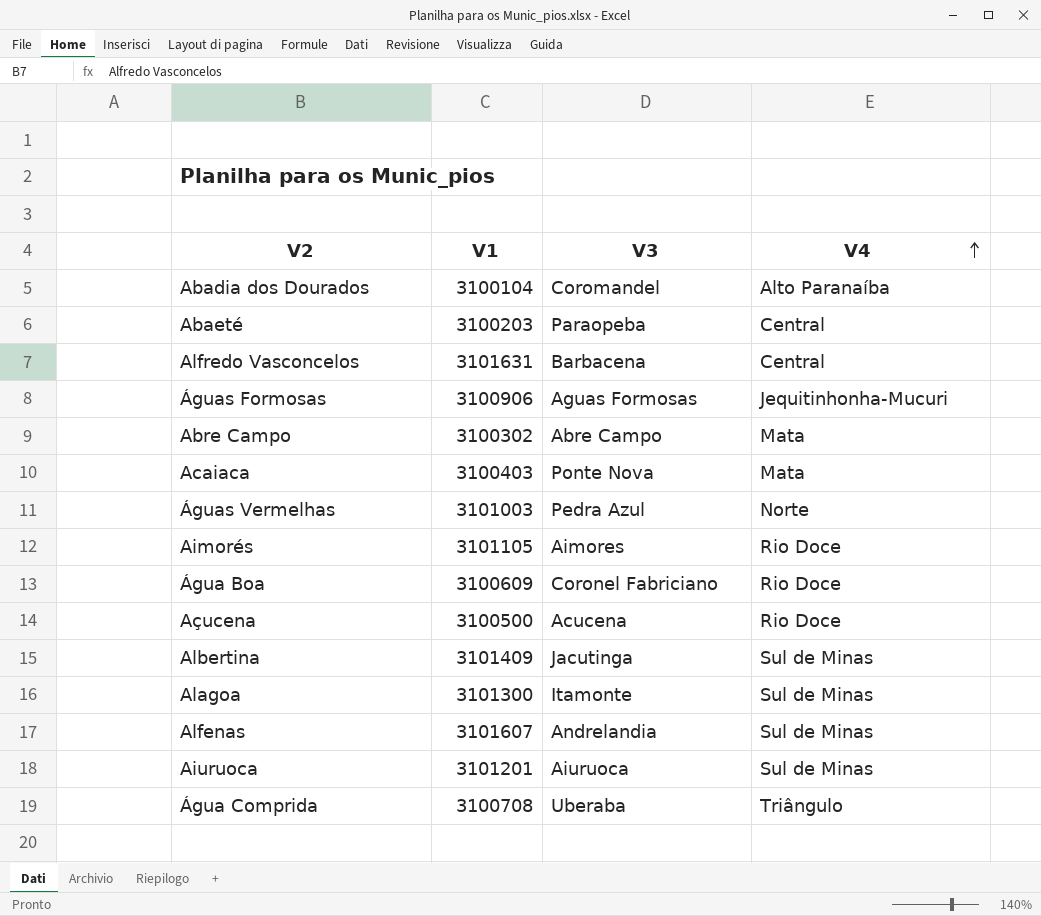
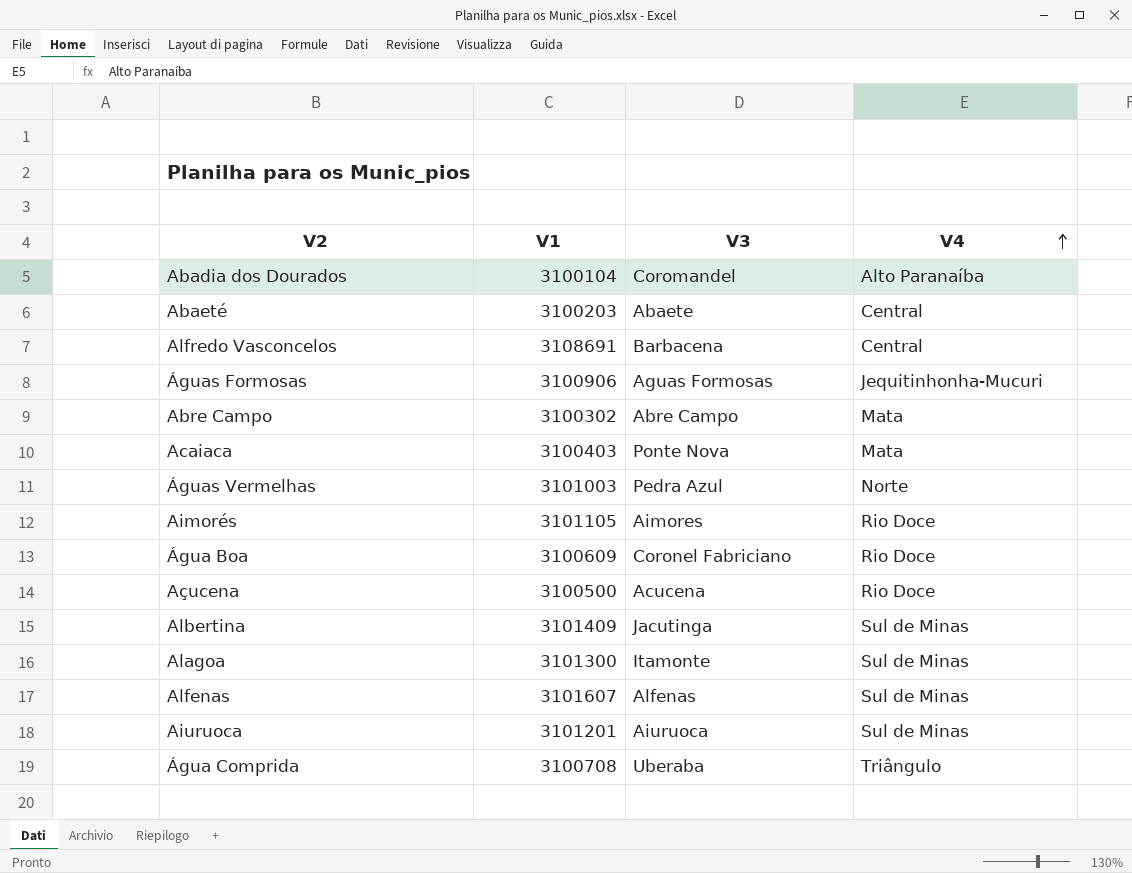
Abaeté | V3: Paraopeba -> Abaete
Alfredo Vasconcelos | V1: 3101631 -> 3108691
Alfenas | V3: Andrelandia -> Alfenas

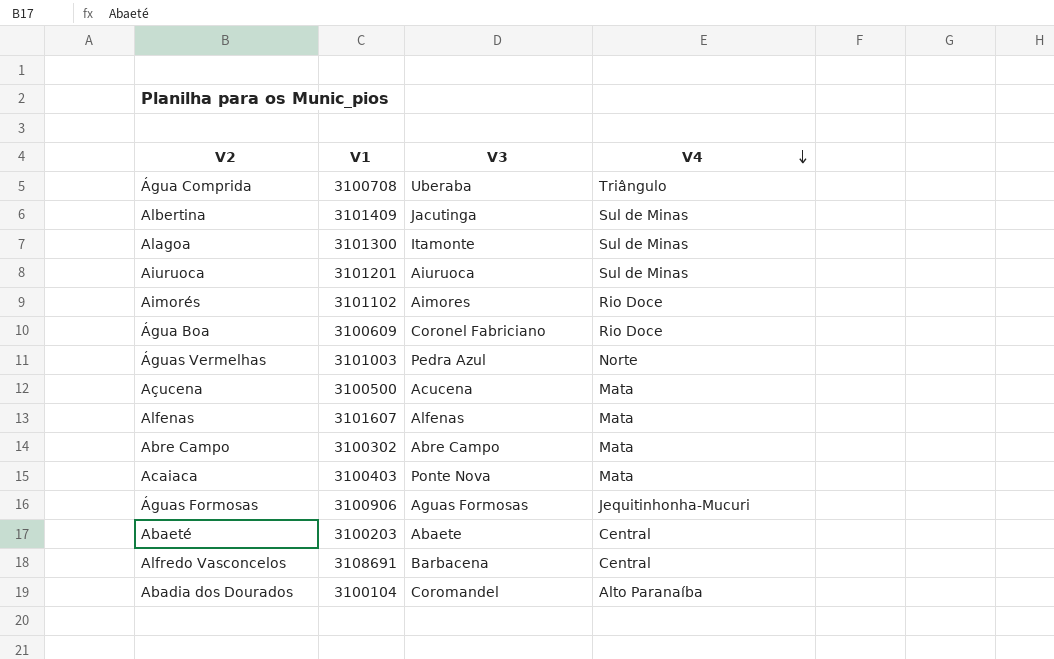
row order: V4 ascending -> V4 descending
Aimorés | V1: 3101105 -> 3101102
Açucena | V4: Rio Doce -> Mata
Alfenas | V4: Sul de Minas -> Mata

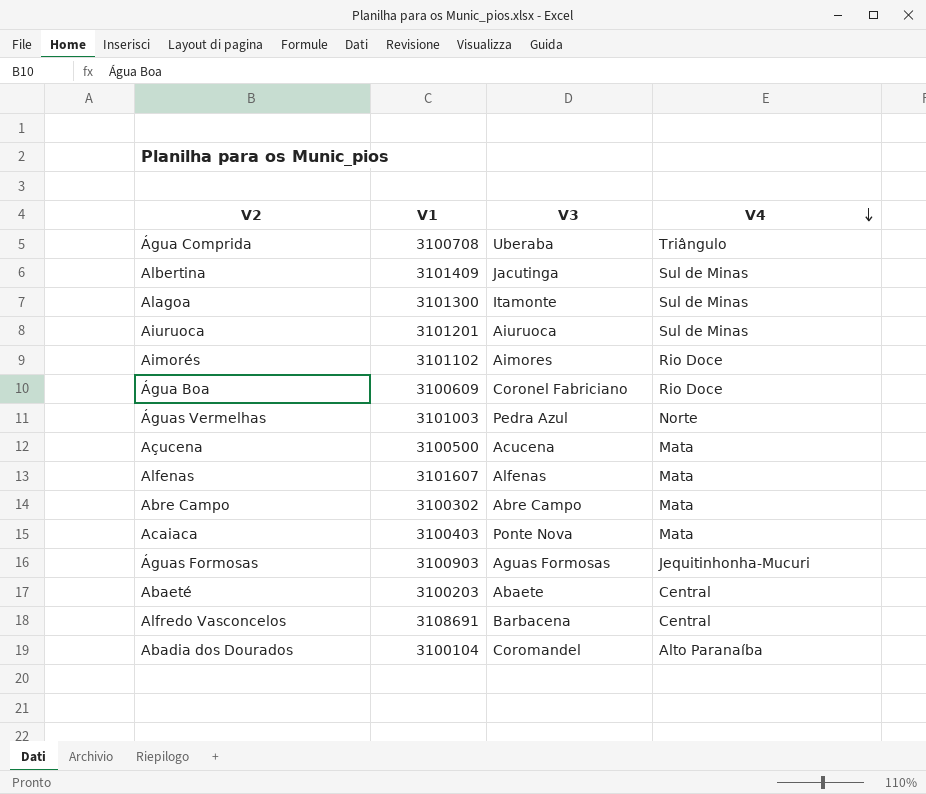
Águas Formosas | V1: 3100906 -> 3100903

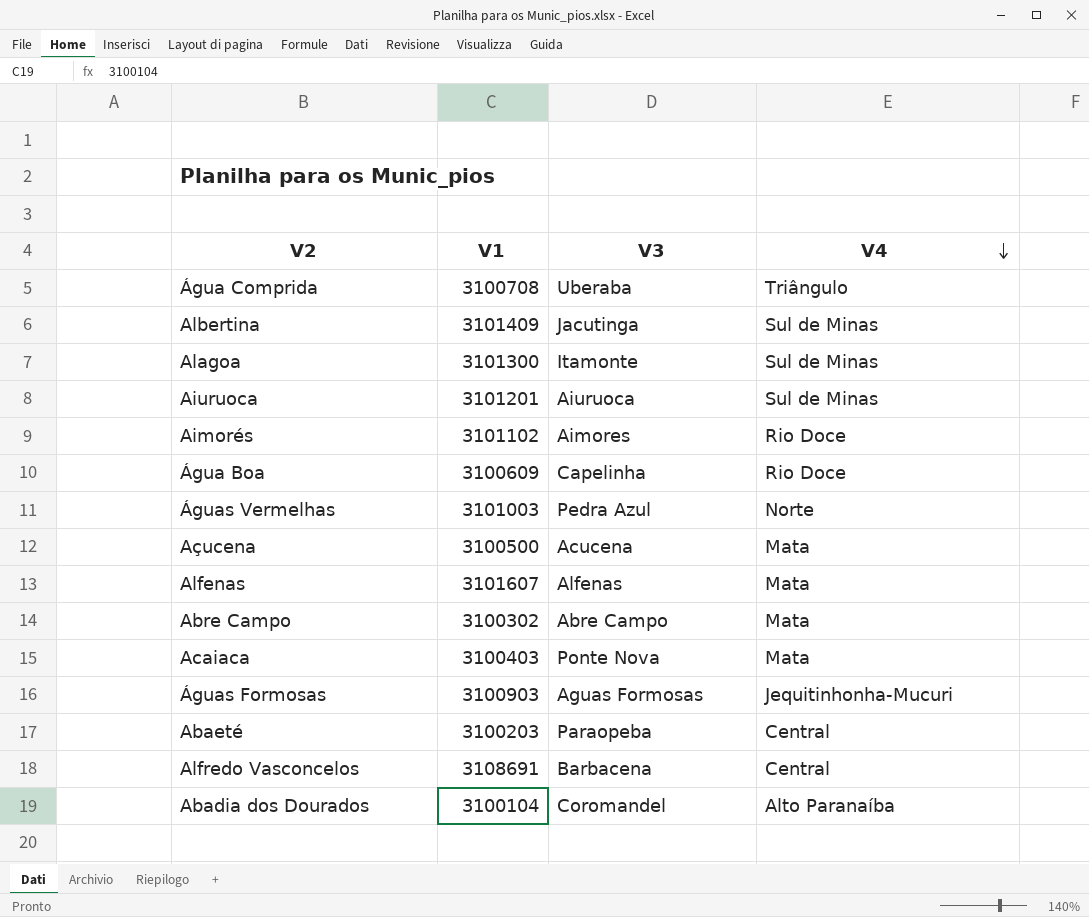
Água Boa | V3: Coronel Fabriciano -> Capelinha
Abaeté | V3: Abaete -> Paraopeba

